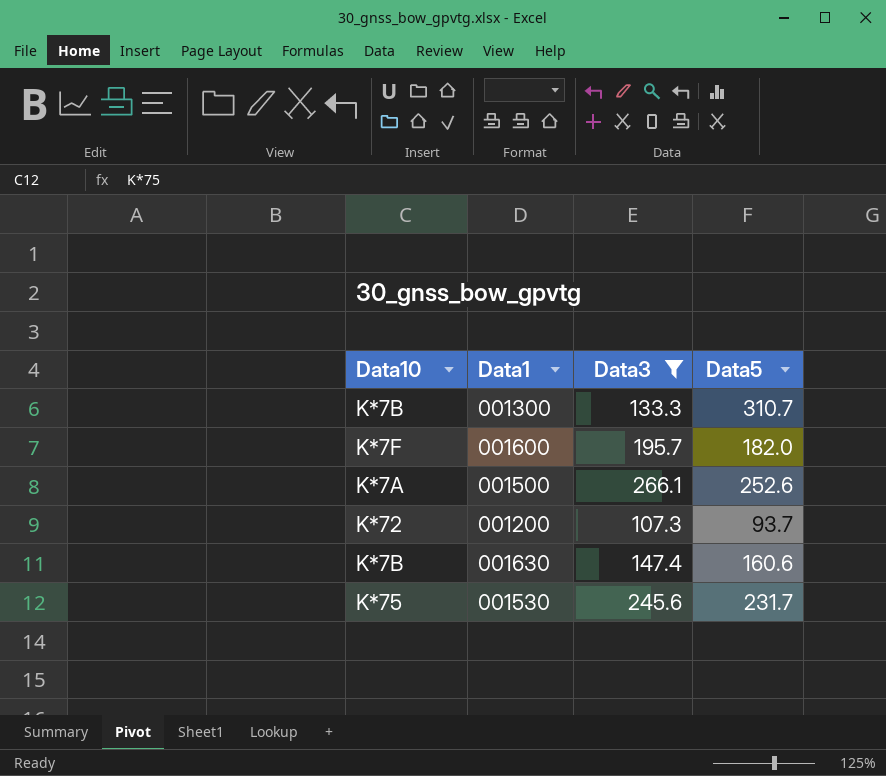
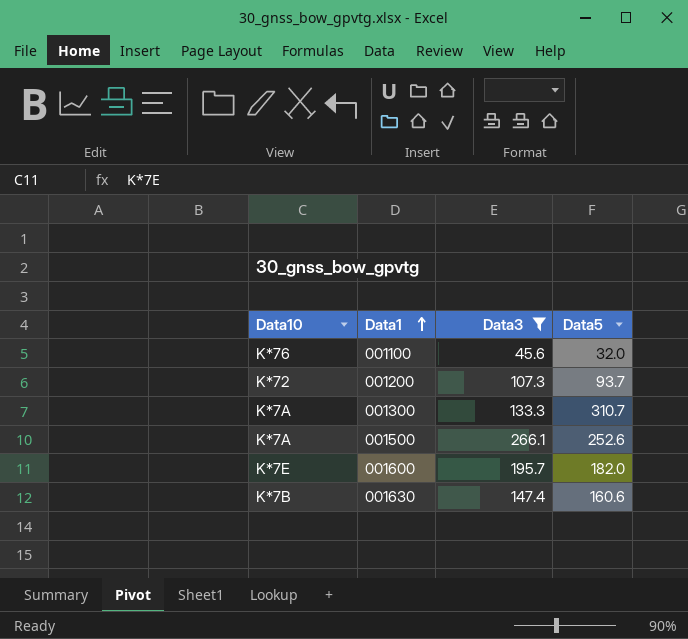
row order: none -> Data1 ascending
row 001530: K*75 | 245.6 | 231.7 -> none
row 001100: none -> K*76 | 45.6 | 32.0
001300 | Data10: K*7B -> K*7A
001600 | Data10: K*7F -> K*7E

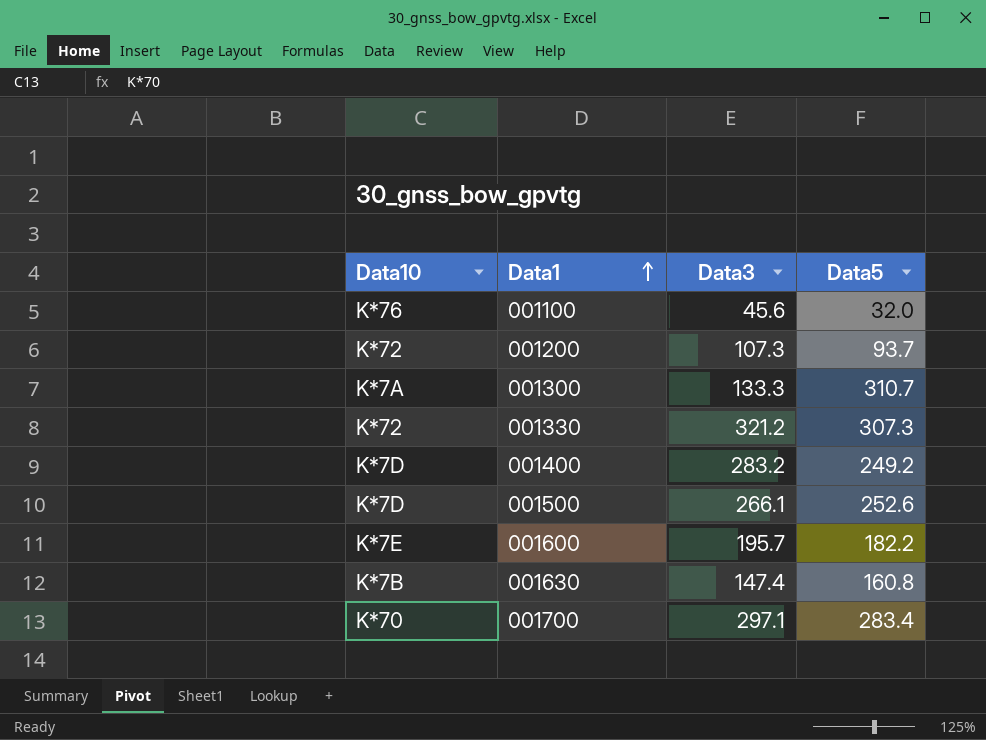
filter: Data3 <= 266.1 -> none
001500 | Data10: K*7A -> K*7D
001600 | Data5: 182.0 -> 182.2
001630 | Data5: 160.6 -> 160.8

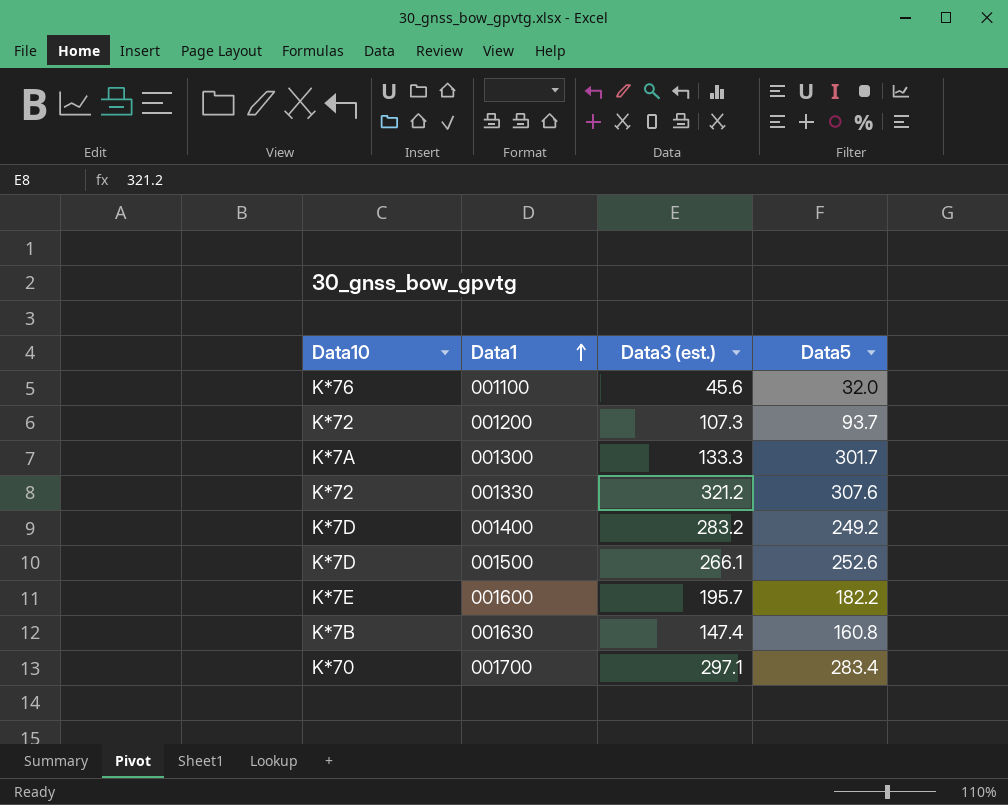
column name: Data3 -> Data3 (est.)
001300 | Data5: 310.7 -> 301.7
001330 | Data5: 307.3 -> 307.6

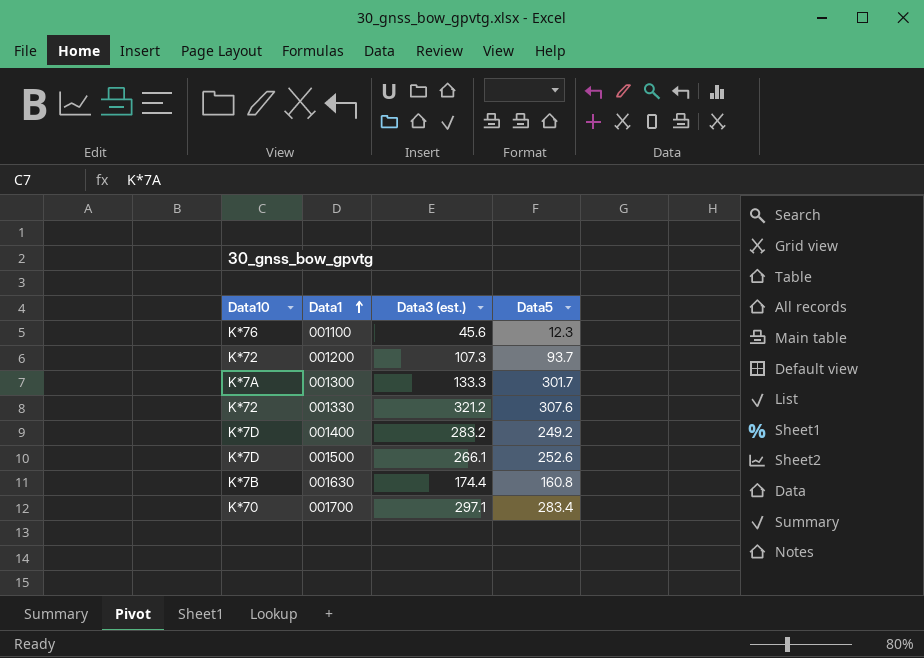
row 001600: K*7E | 195.7 | 182.2 -> none
001100 | Data5: 32.0 -> 12.3
001630 | Data3 (est.): 147.4 -> 174.4

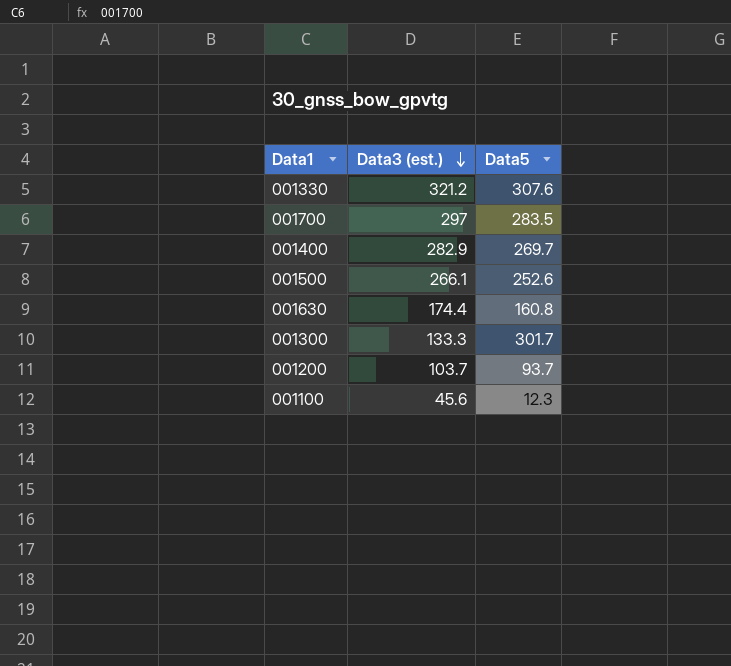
row order: Data1 ascending -> Data3 (est.) descending
column Data10 | position: 1 -> none
001700 | Data3 (est.): 297.1 -> 297
001700 | Data5: 283.4 -> 283.5
001400 | Data3 (est.): 283.2 -> 282.9
001400 | Data5: 249.2 -> 269.7
001200 | Data3 (est.): 107.3 -> 103.7

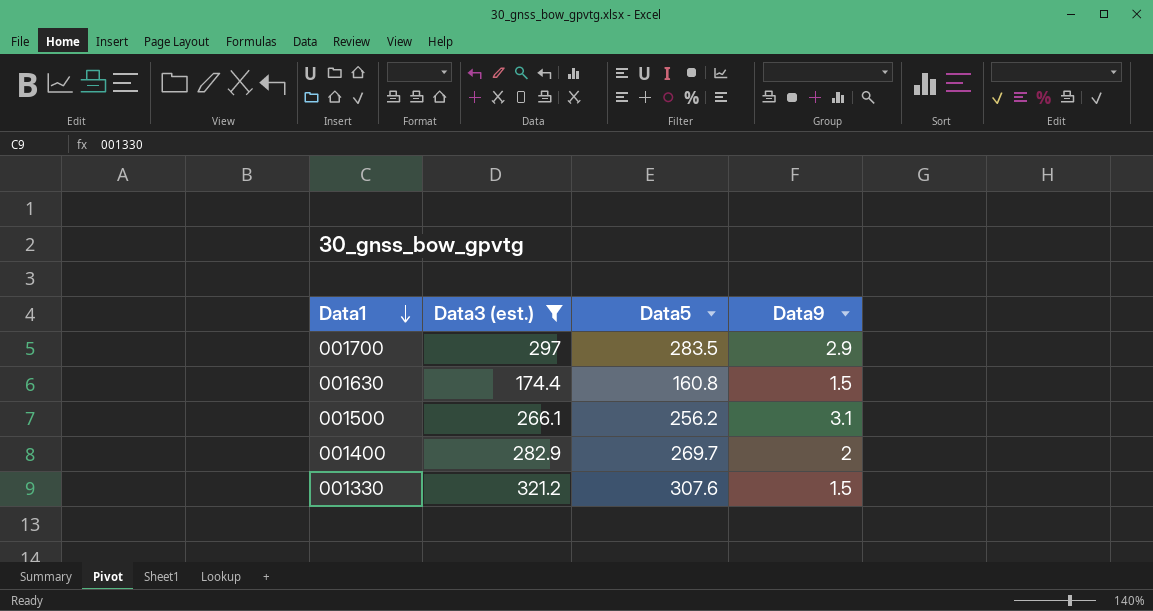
filter: none -> Data3 (est.) >= 174.4
row order: Data3 (est.) descending -> Data1 descending
column Data9 | position: none -> 4
001500 | Data5: 252.6 -> 256.2

